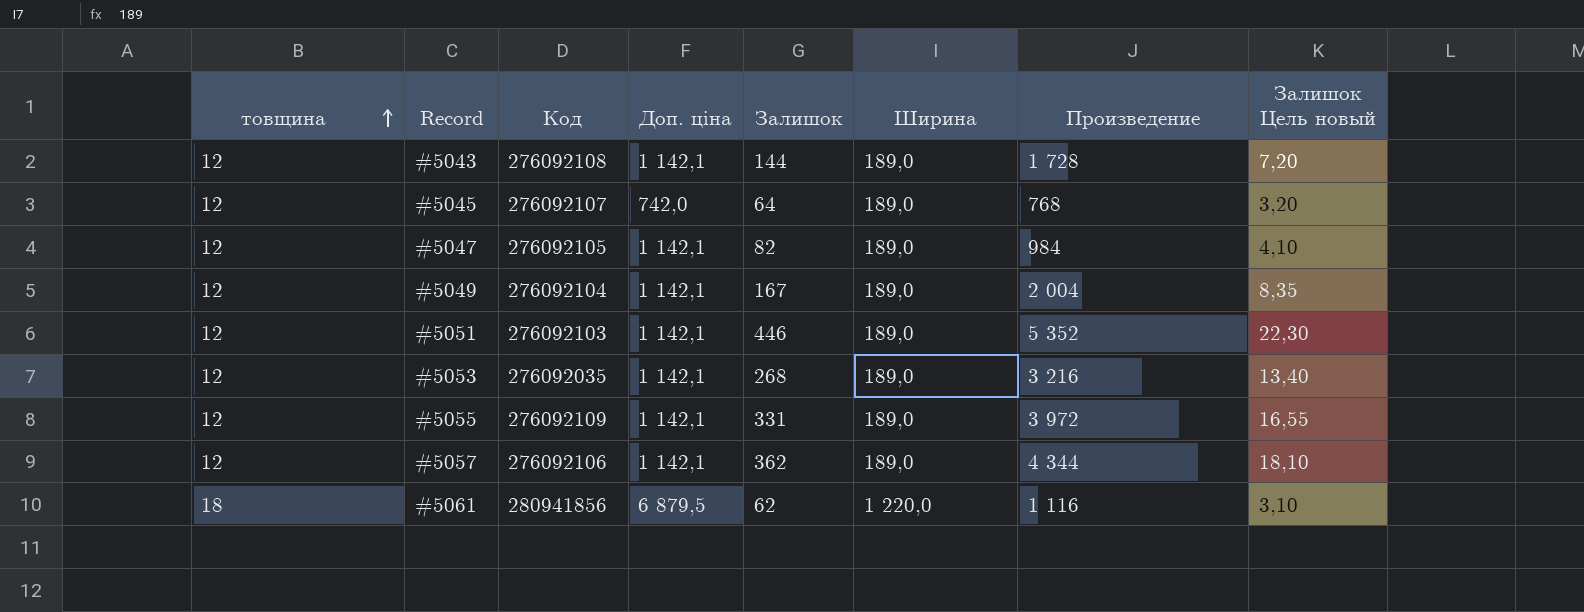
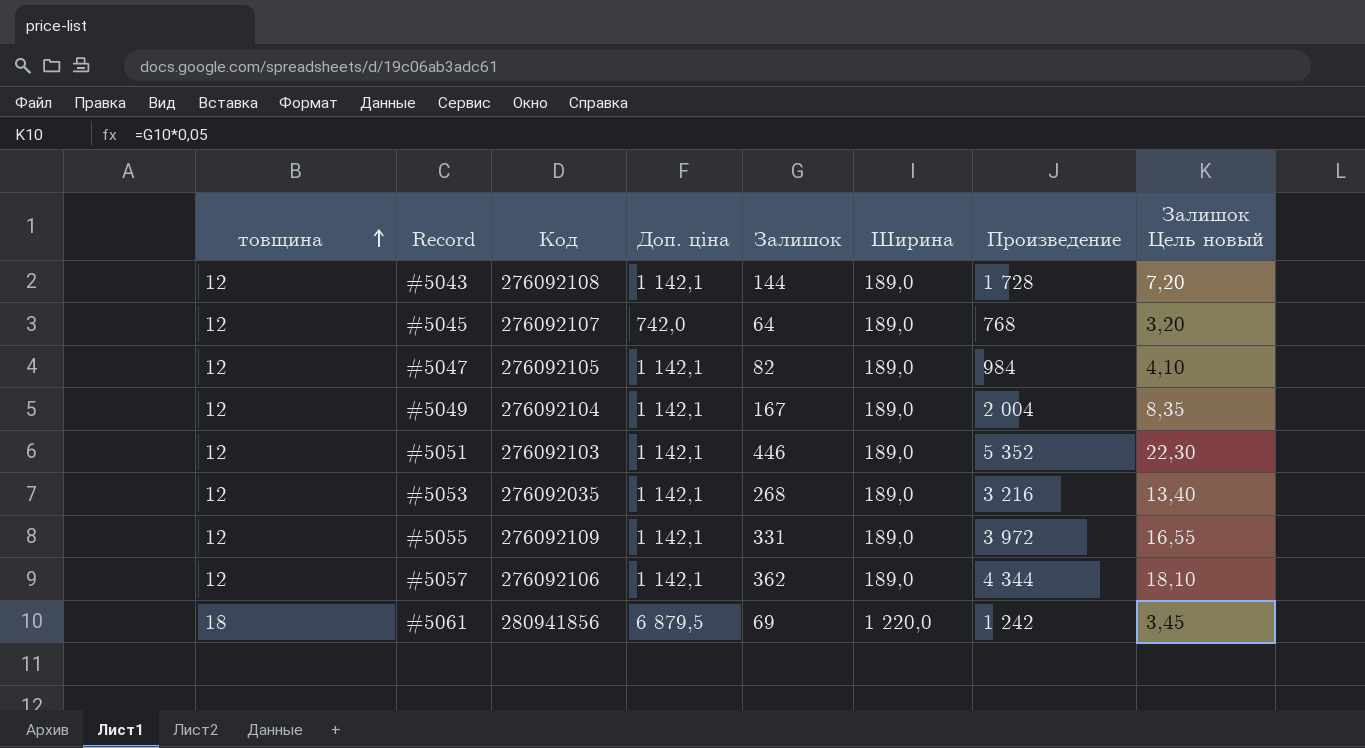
#5061 | Залишок: 62 -> 69
#5061 | Произведение: 1 116 -> 1 242
#5061 | Залишок Цель новый: 3,10 -> 3,45

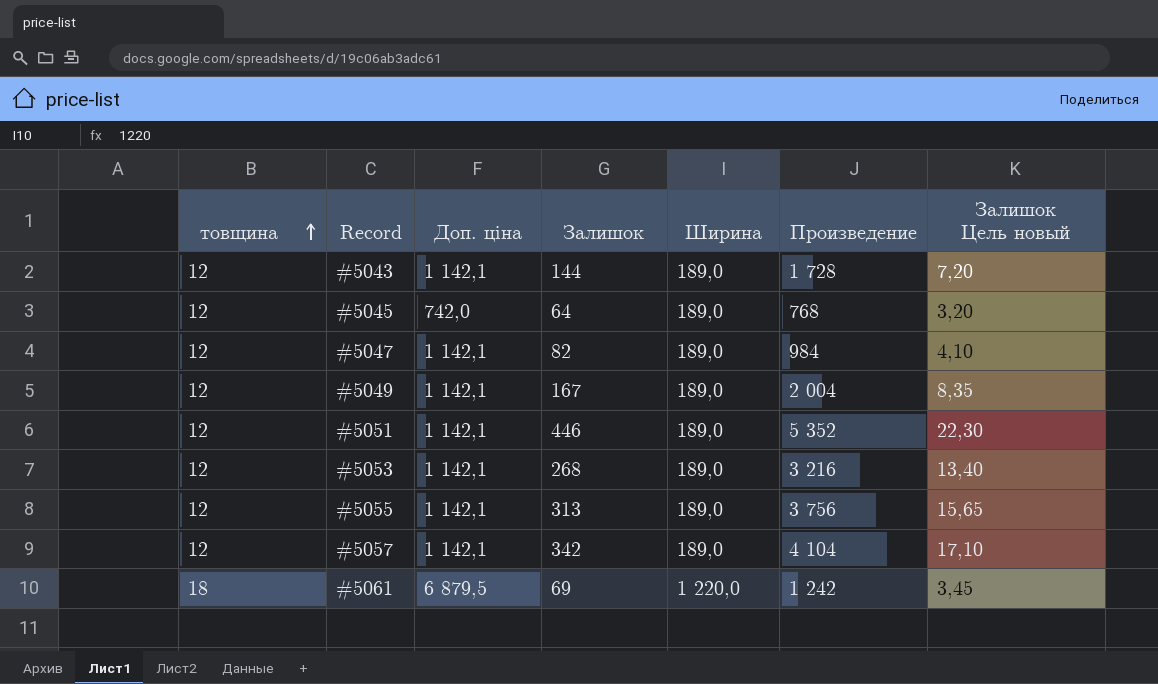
column Код | position: 3 -> none
#5055 | Залишок: 331 -> 313
#5055 | Произведение: 3 972 -> 3 756
#5055 | Залишок Цель новый: 16,55 -> 15,65
#5057 | Залишок: 362 -> 342
#5057 | Произведение: 4 344 -> 4 104
#5057 | Залишок Цель новый: 18,10 -> 17,10

